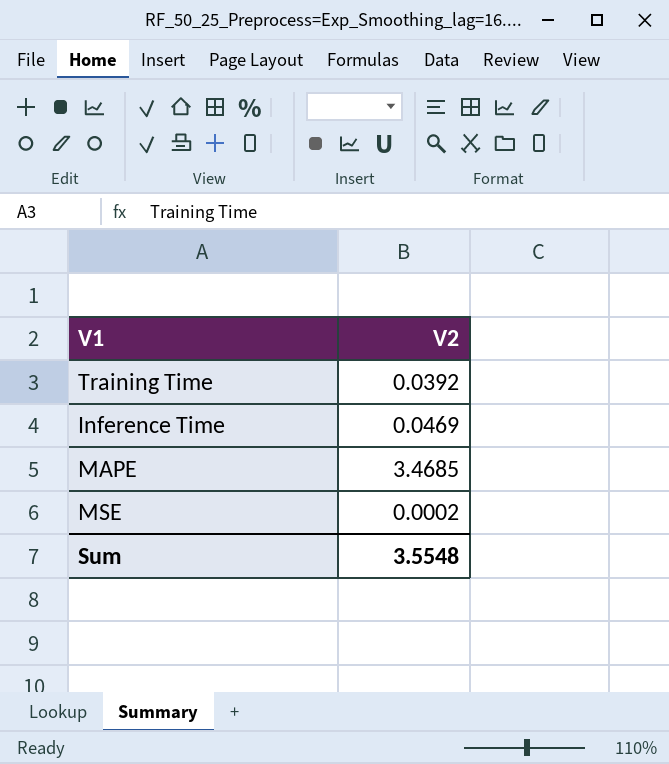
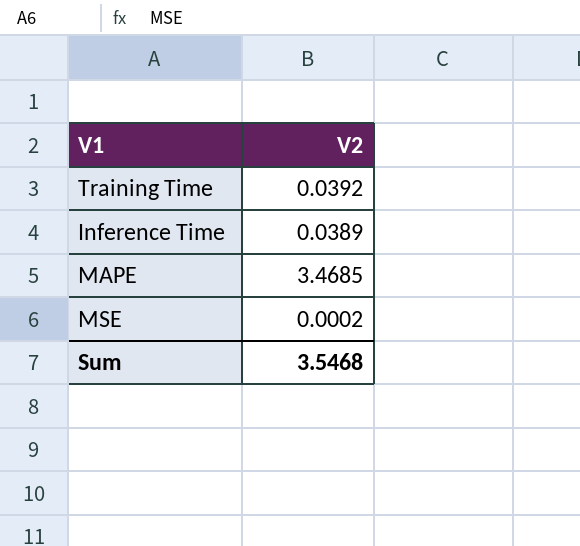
Inference Time | V2: 0.0469 -> 0.0389
Sum | V2: 3.5548 -> 3.5468

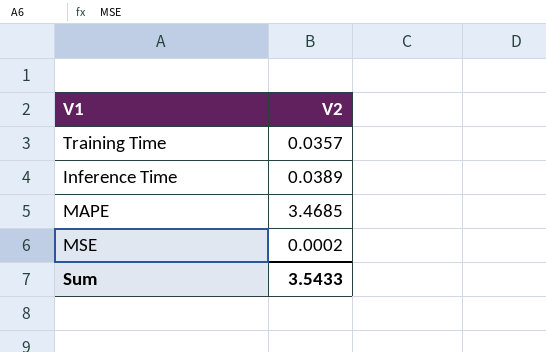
Training Time | V2: 0.0392 -> 0.0357
Sum | V2: 3.5468 -> 3.5433

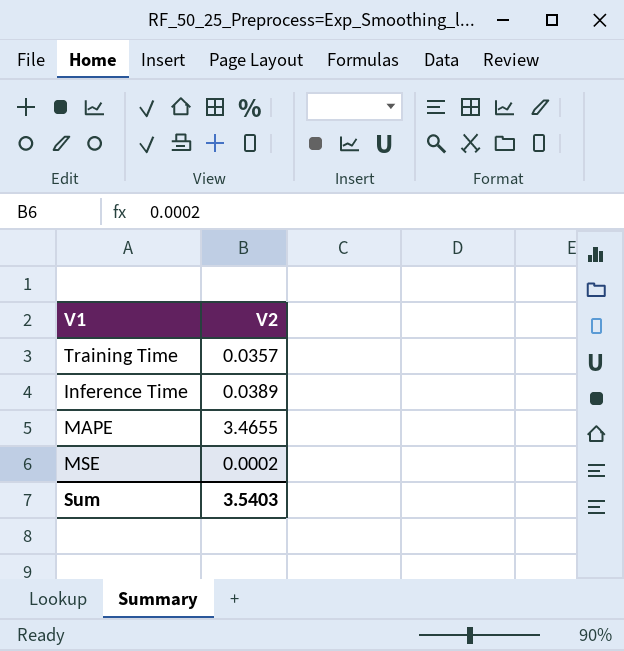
MAPE | V2: 3.4685 -> 3.4655
Sum | V2: 3.5433 -> 3.5403

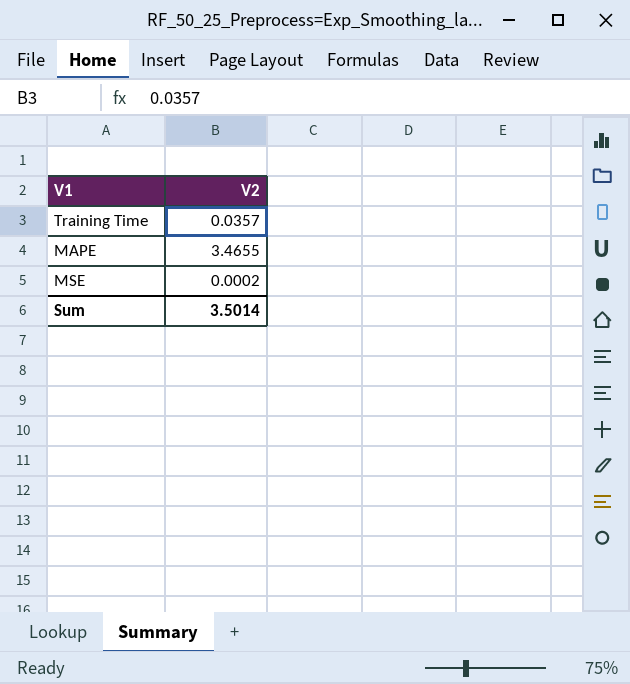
row Inference Time: 0.0389 -> none
Sum | V2: 3.5403 -> 3.5014

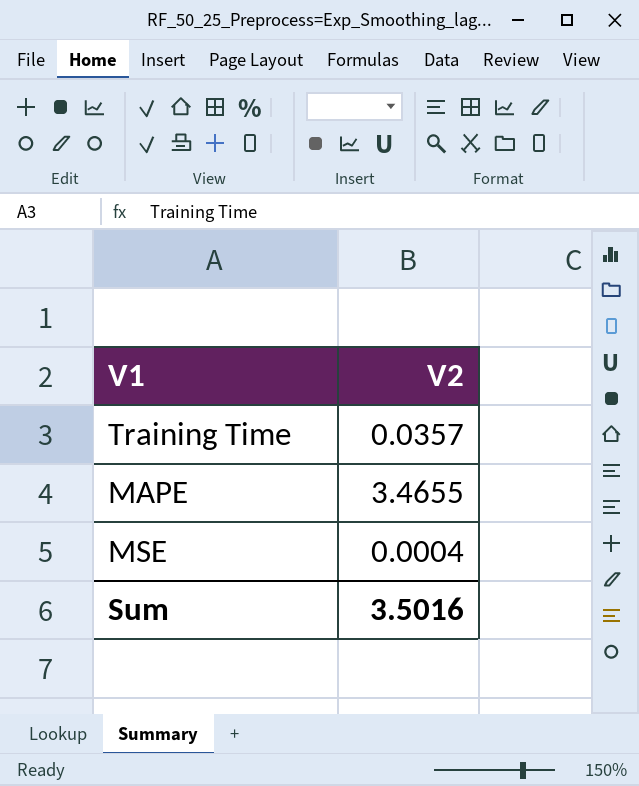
MSE | V2: 0.0002 -> 0.0004
Sum | V2: 3.5014 -> 3.5016

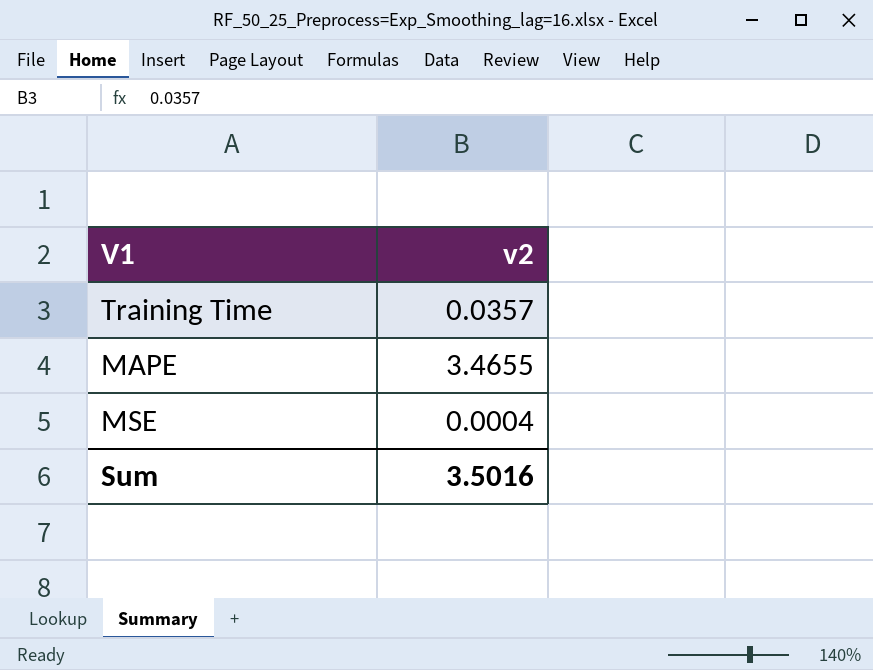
column name: V2 -> v2

